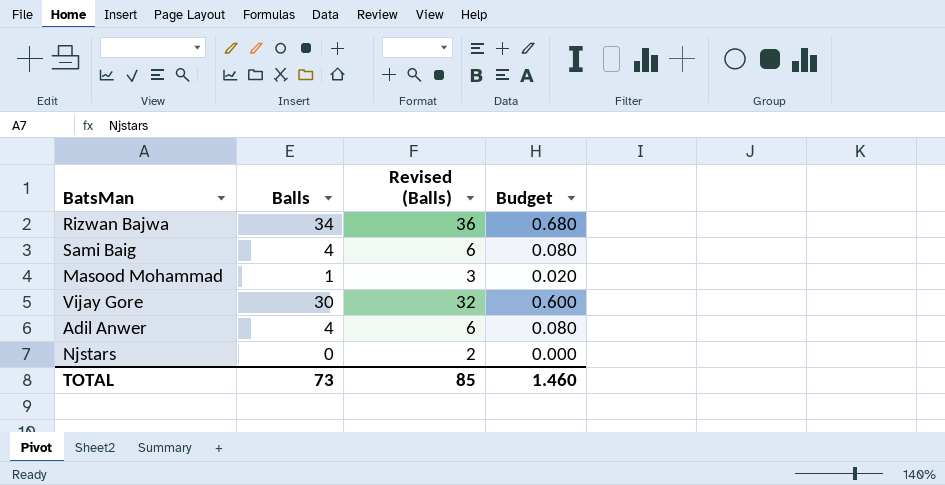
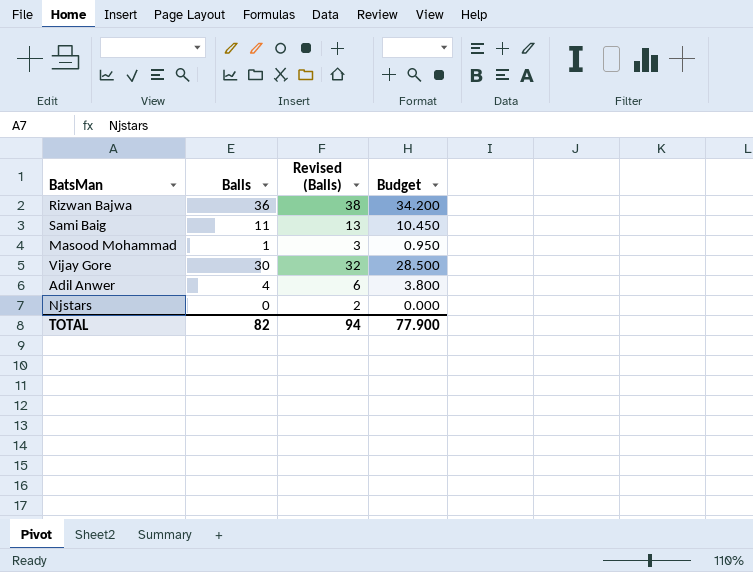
column Budget | formula: [Balls] * 0.02 -> [Balls] * 0.95
Rizwan Bajwa | Balls: 34 -> 36
Rizwan Bajwa | Revised (Balls): 36 -> 38
Sami Baig | Balls: 4 -> 11
Sami Baig | Revised (Balls): 6 -> 13
TOTAL | Balls: 73 -> 82
TOTAL | Revised (Balls): 85 -> 94
TOTAL | Budget: 1.460 -> 77.900

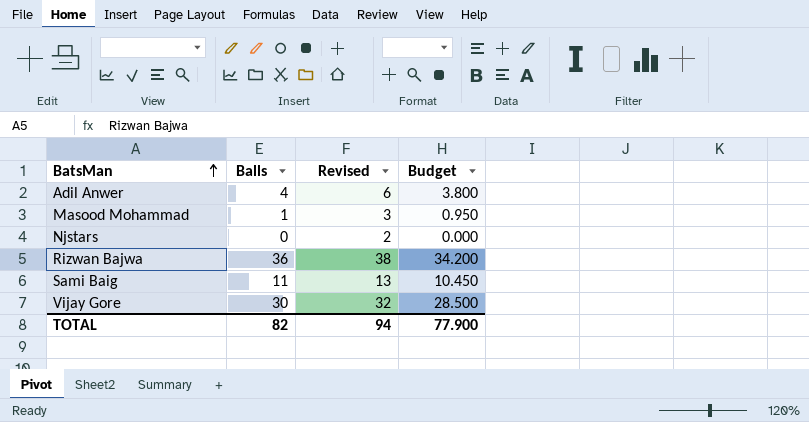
row order: none -> BatsMan ascending
column name: Revised (Balls) -> Revised

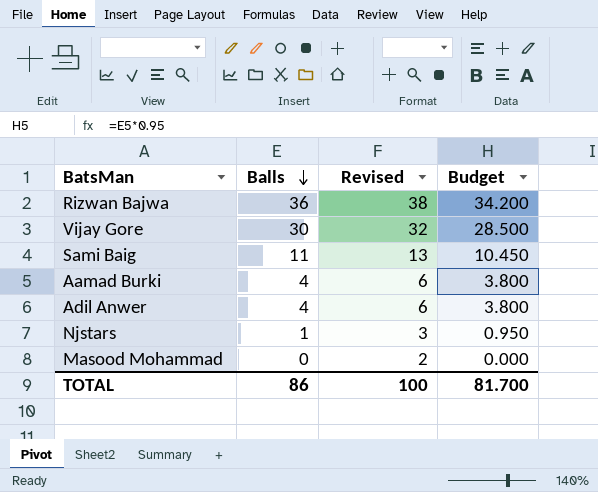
row order: BatsMan ascending -> Balls descending
row Aamad Burki: none -> 4 | 6 | 3.800
Njstars | Balls: 0 -> 1
Njstars | Revised: 2 -> 3
Njstars | Budget: 0.000 -> 0.950
Masood Mohammad | Balls: 1 -> 0
Masood Mohammad | Revised: 3 -> 2
Masood Mohammad | Budget: 0.950 -> 0.000
TOTAL | Balls: 82 -> 86
TOTAL | Revised: 94 -> 100
TOTAL | Budget: 77.900 -> 81.700

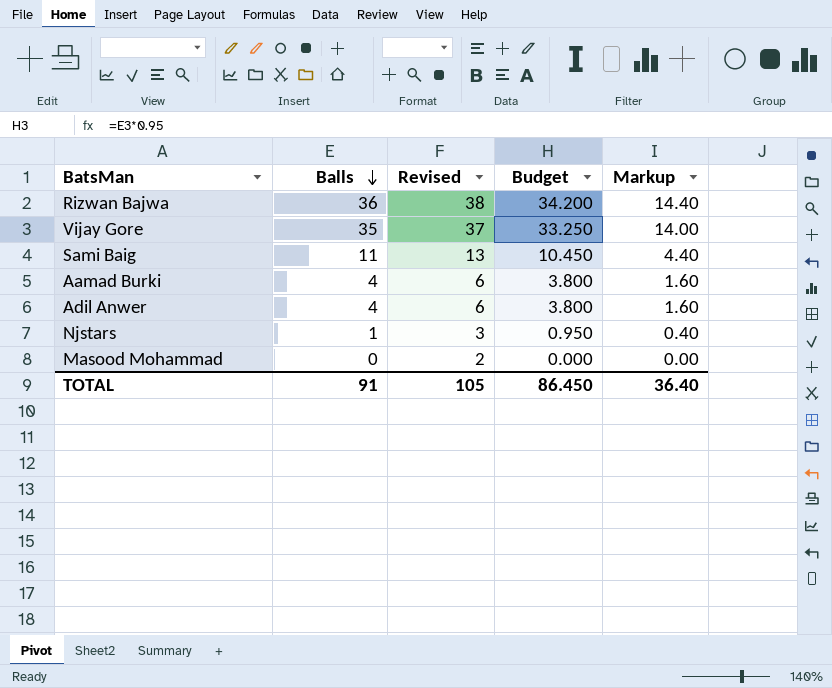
column Markup | formula: none -> [Balls] * 0.4
Vijay Gore | Balls: 30 -> 35
Vijay Gore | Revised: 32 -> 37
Vijay Gore | Budget: 28.500 -> 33.250
TOTAL | Balls: 86 -> 91
TOTAL | Revised: 100 -> 105
TOTAL | Budget: 81.700 -> 86.450

